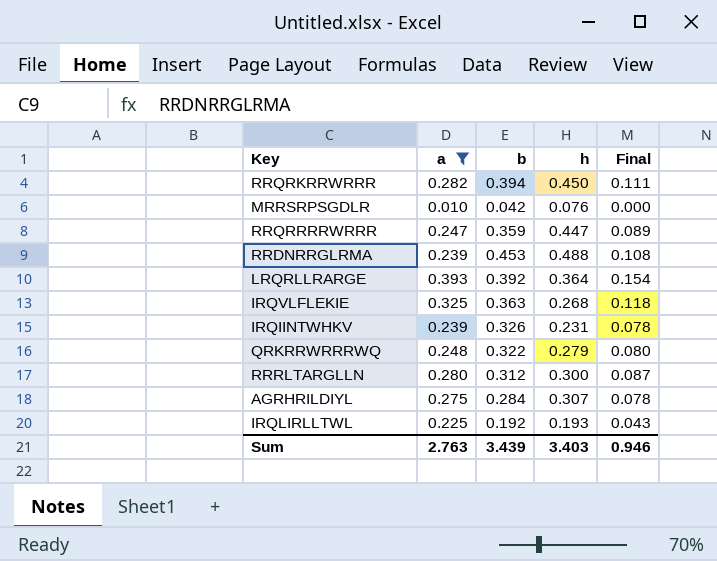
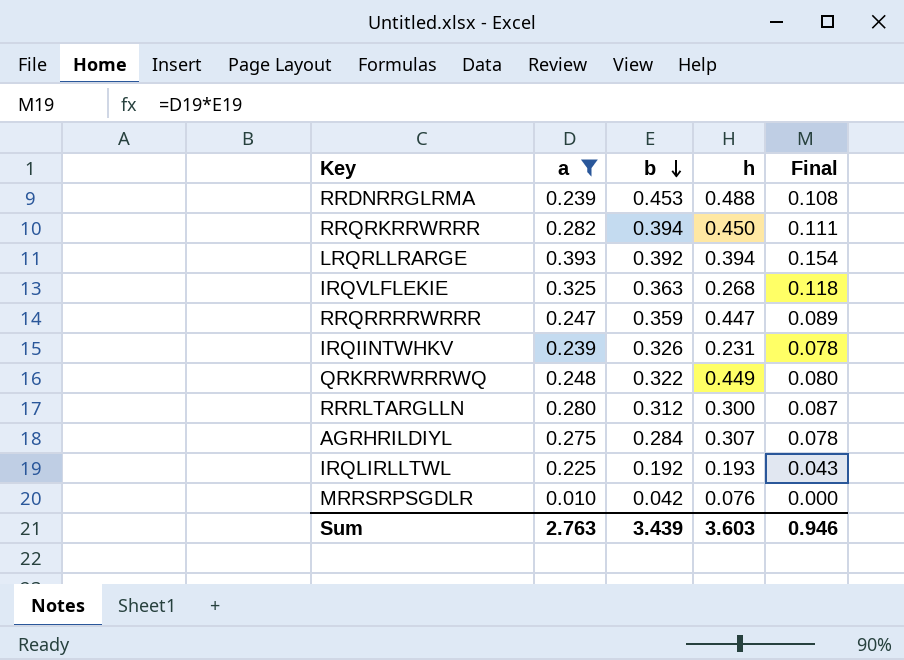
row order: none -> b descending
LRQRLLRARGE | h: 0.364 -> 0.394
QRKRRWRRRWQ | h: 0.279 -> 0.449
Sum | h: 3.403 -> 3.603

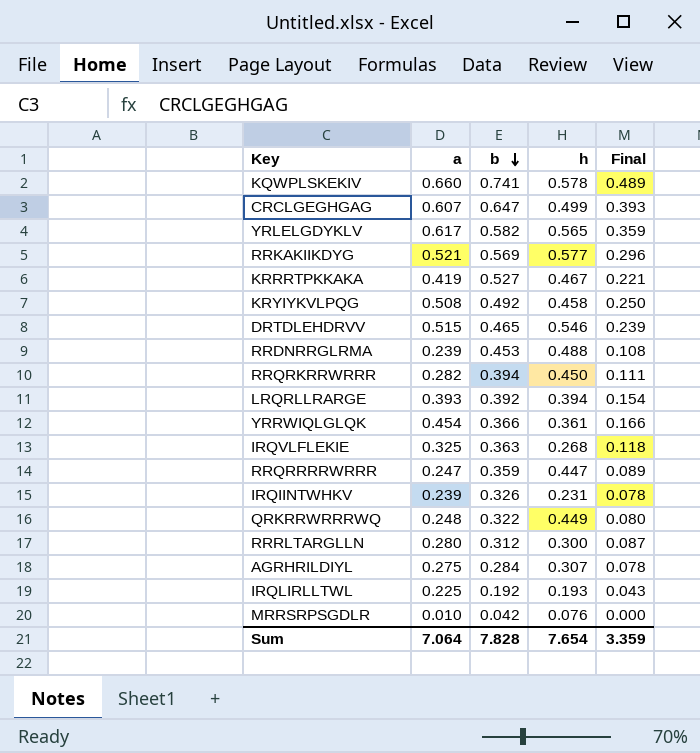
filter: a <= 0.393 -> none
Sum | a: 2.763 -> 7.064
Sum | b: 3.439 -> 7.828
Sum | h: 3.603 -> 7.654
Sum | Final: 0.946 -> 3.359

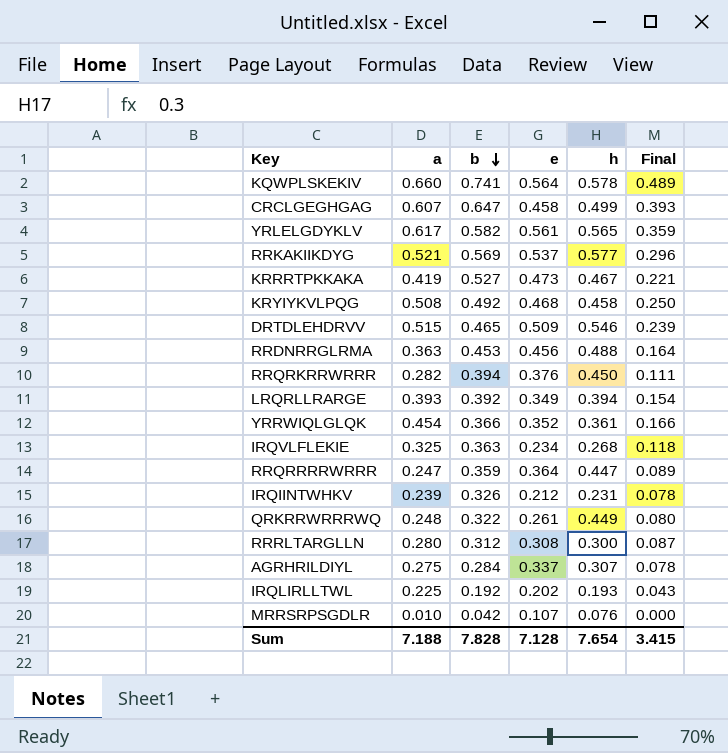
column e | position: none -> 4
RRDNRRGLRMA | a: 0.239 -> 0.363
RRDNRRGLRMA | Final: 0.108 -> 0.164
Sum | a: 7.064 -> 7.188
Sum | Final: 3.359 -> 3.415

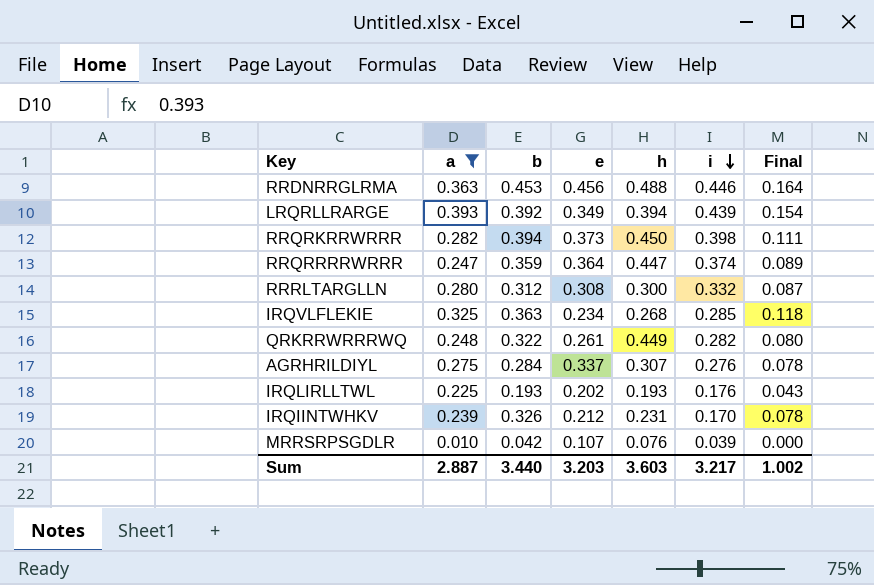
filter: none -> a <= 0.393
row order: b descending -> i descending
column i | position: none -> 6
RRQRKRRWRRR | e: 0.376 -> 0.373
IRQLIRLLTWL | b: 0.192 -> 0.193
Sum | a: 7.188 -> 2.887
Sum | b: 7.828 -> 3.440
Sum | e: 7.128 -> 3.203
Sum | h: 7.654 -> 3.603
Sum | Final: 3.415 -> 1.002

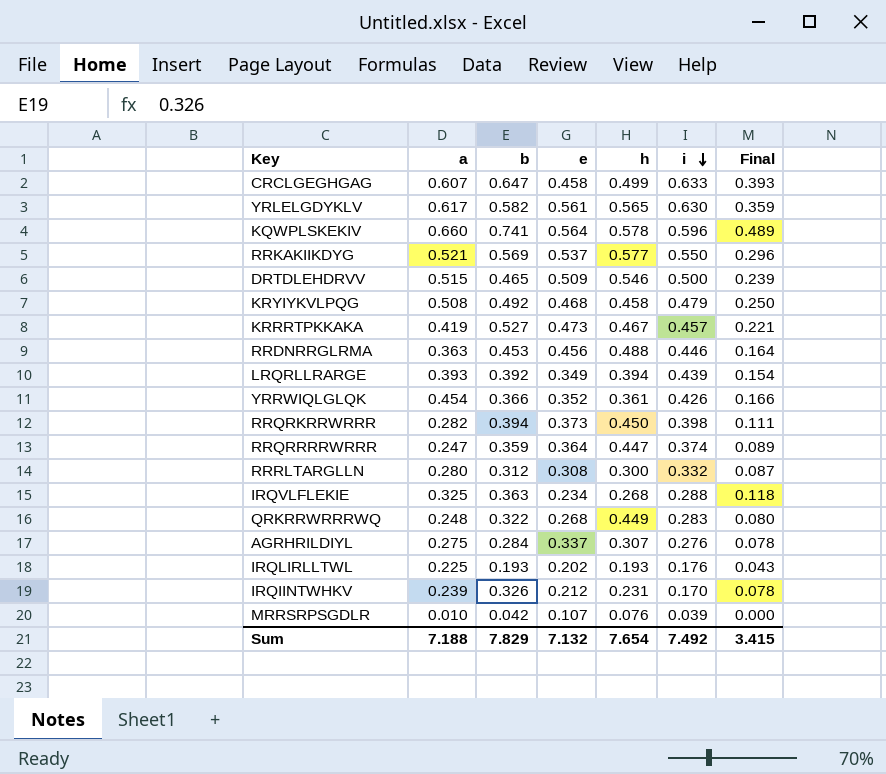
filter: a <= 0.393 -> none
IRQVLFLEKIE | i: 0.285 -> 0.288
QRKRRWRRRWQ | e: 0.261 -> 0.268
QRKRRWRRRWQ | i: 0.282 -> 0.283
Sum | a: 2.887 -> 7.188
Sum | b: 3.440 -> 7.829
Sum | e: 3.203 -> 7.132
Sum | h: 3.603 -> 7.654
Sum | i: 3.217 -> 7.492
Sum | Final: 1.002 -> 3.415

